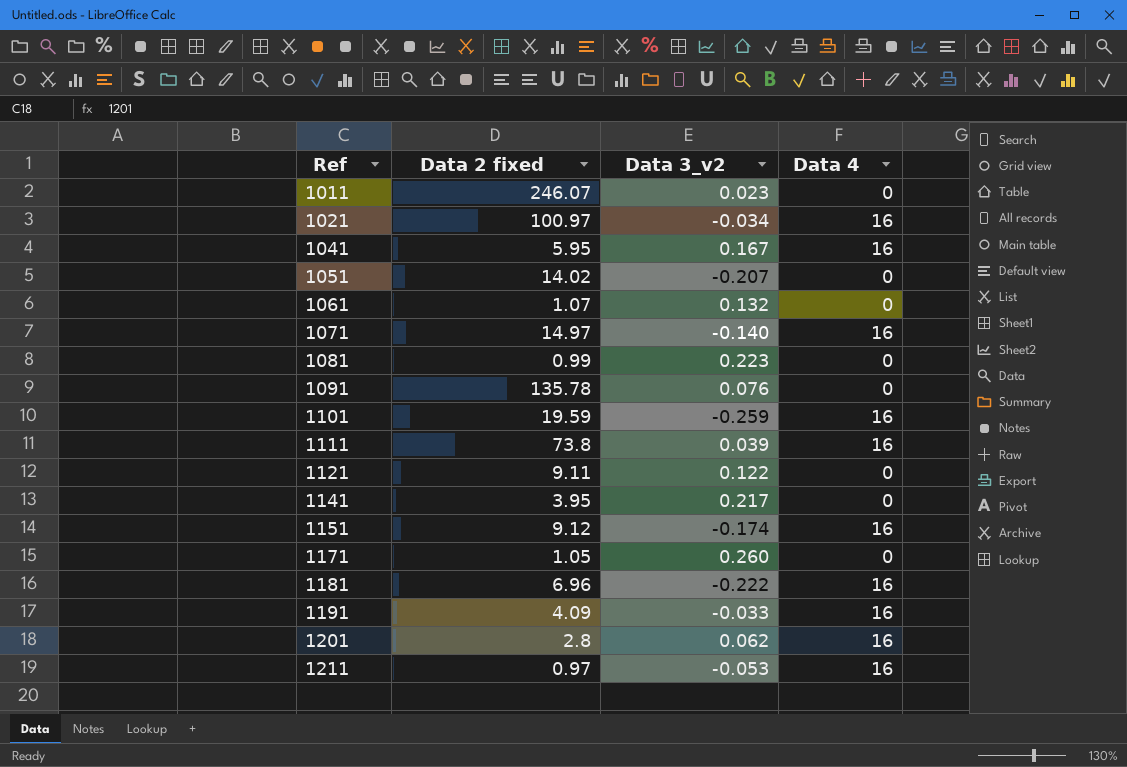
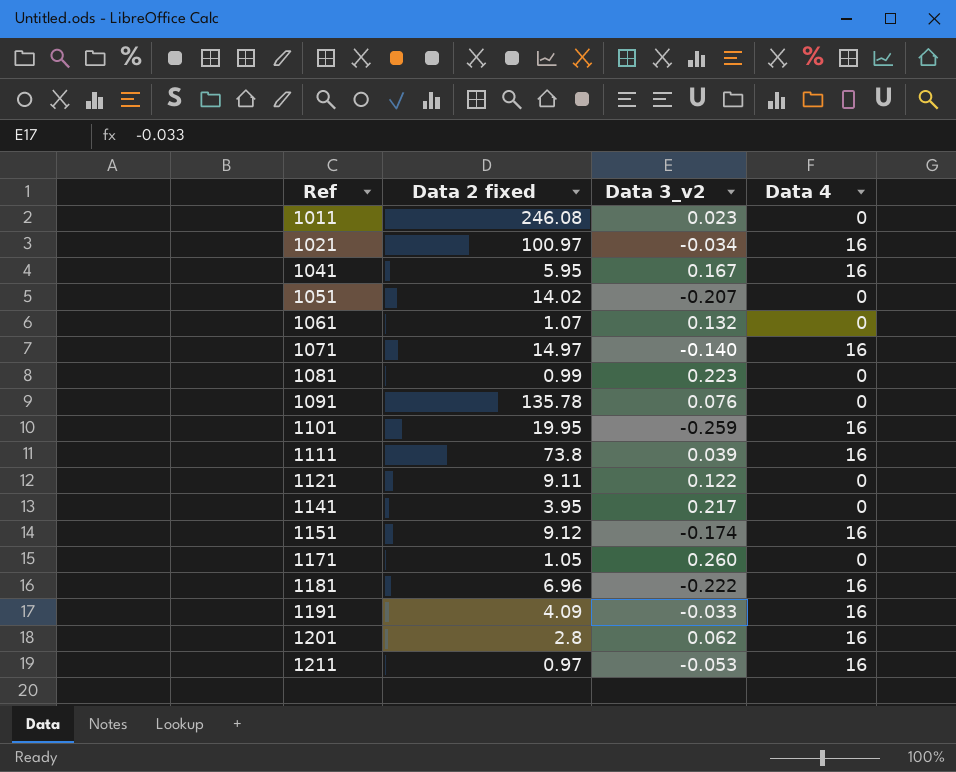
1011 | Data 2 fixed: 246.07 -> 246.08
1101 | Data 2 fixed: 19.59 -> 19.95

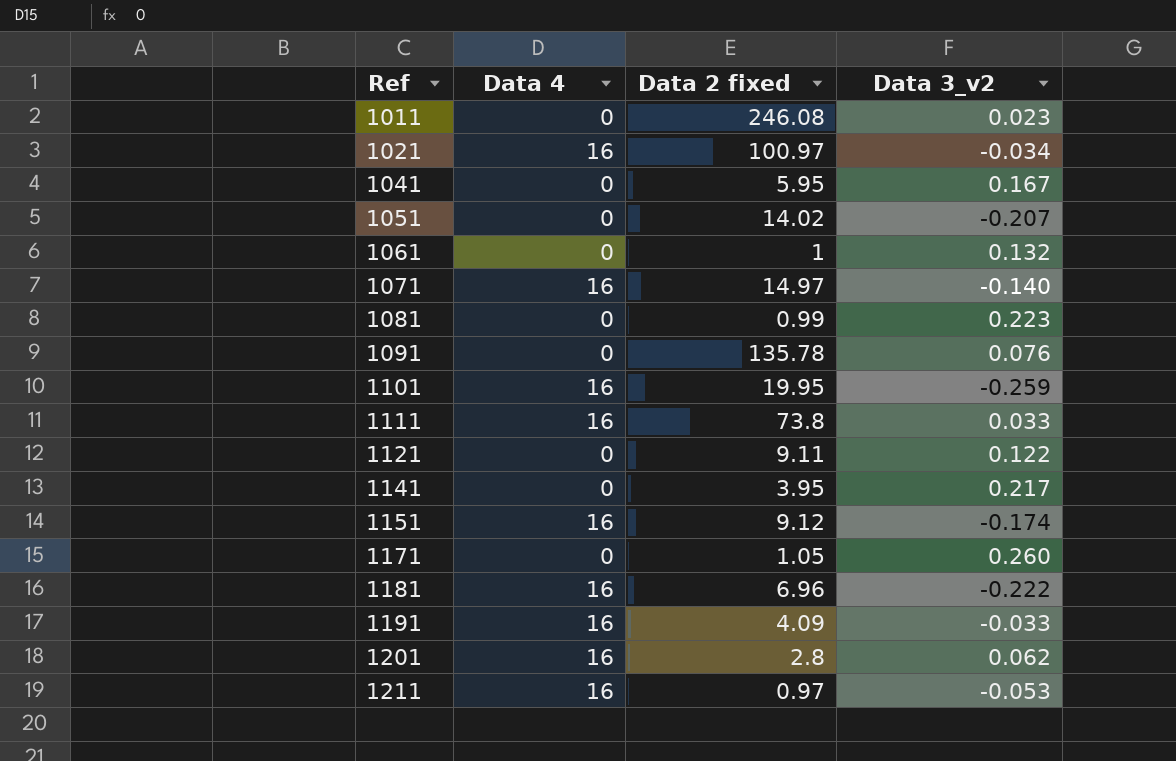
column Data 4 | position: 4 -> 2
1041 | Data 4: 16 -> 0
1061 | Data 2 fixed: 1.07 -> 1
1111 | Data 3_v2: 0.039 -> 0.033

